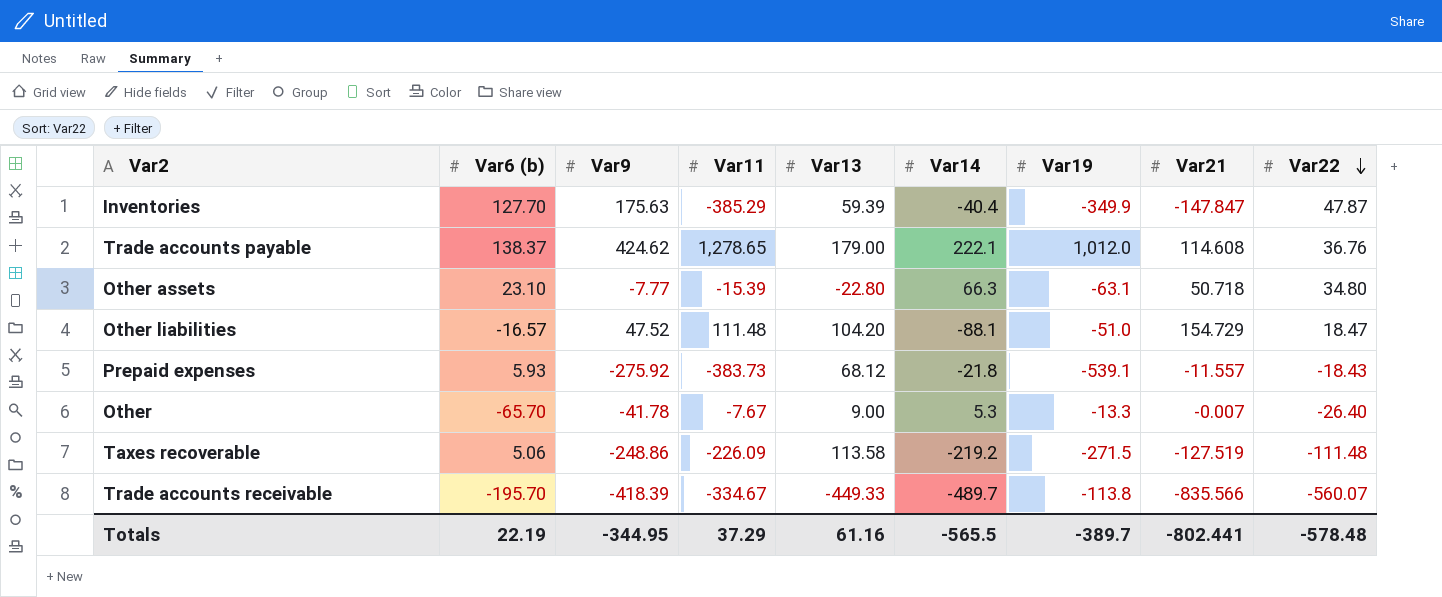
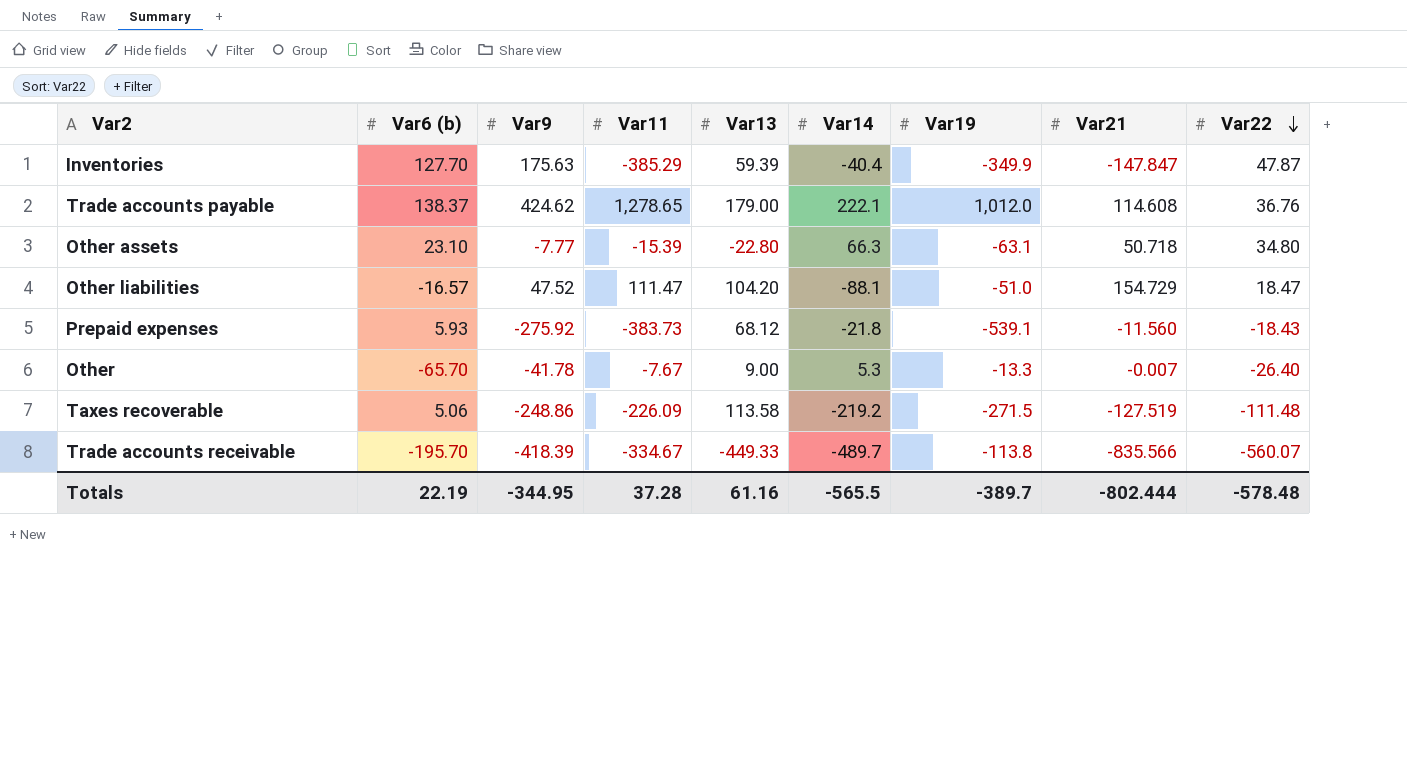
Other liabilities | Var11: 111.48 -> 111.47
Prepaid expenses | Var21: -11.557 -> -11.560
Totals | Var11: 37.29 -> 37.28
Totals | Var21: -802.441 -> -802.444

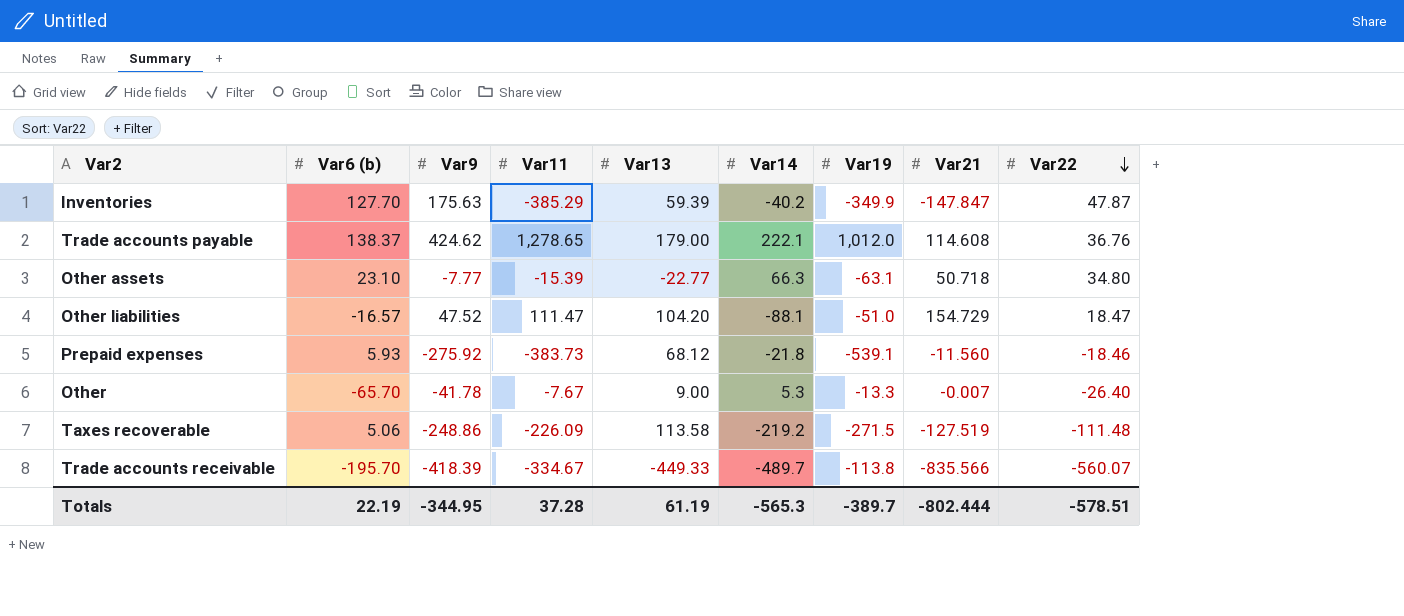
Inventories | Var14: -40.4 -> -40.2
Other assets | Var13: -22.80 -> -22.77
Prepaid expenses | Var22: -18.43 -> -18.46
Totals | Var13: 61.16 -> 61.19
Totals | Var14: -565.5 -> -565.3
Totals | Var22: -578.48 -> -578.51

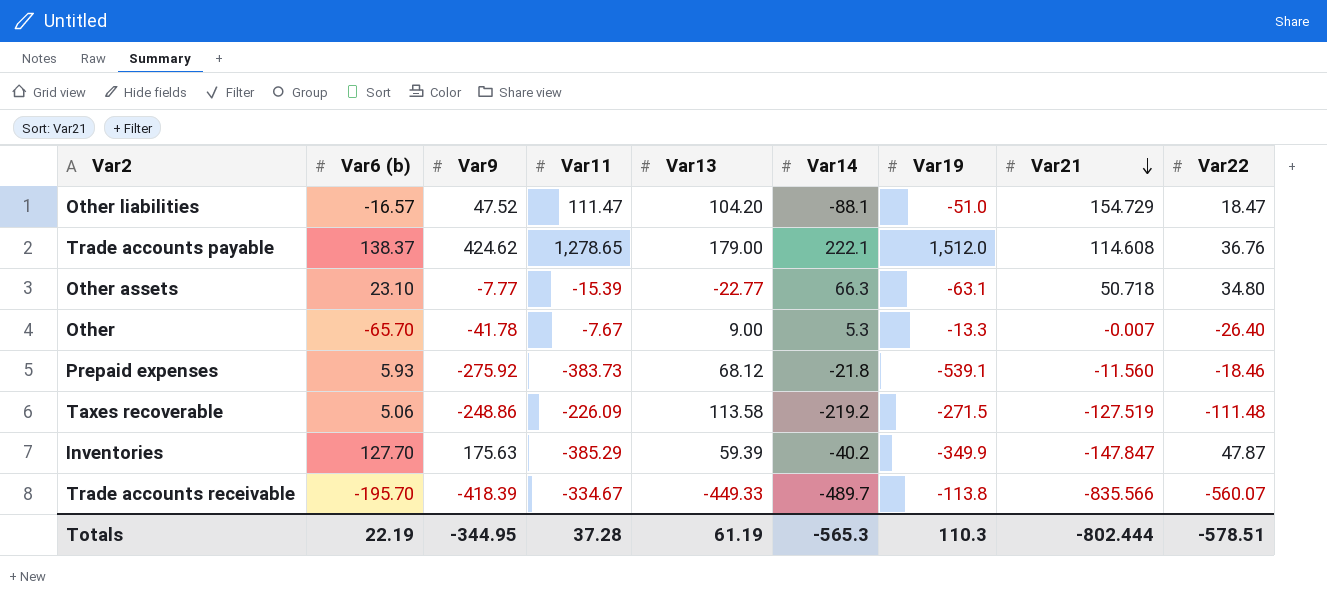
row order: Var22 descending -> Var21 descending
Trade accounts payable | Var19: 1,012.0 -> 1,512.0
Totals | Var19: -389.7 -> 110.3

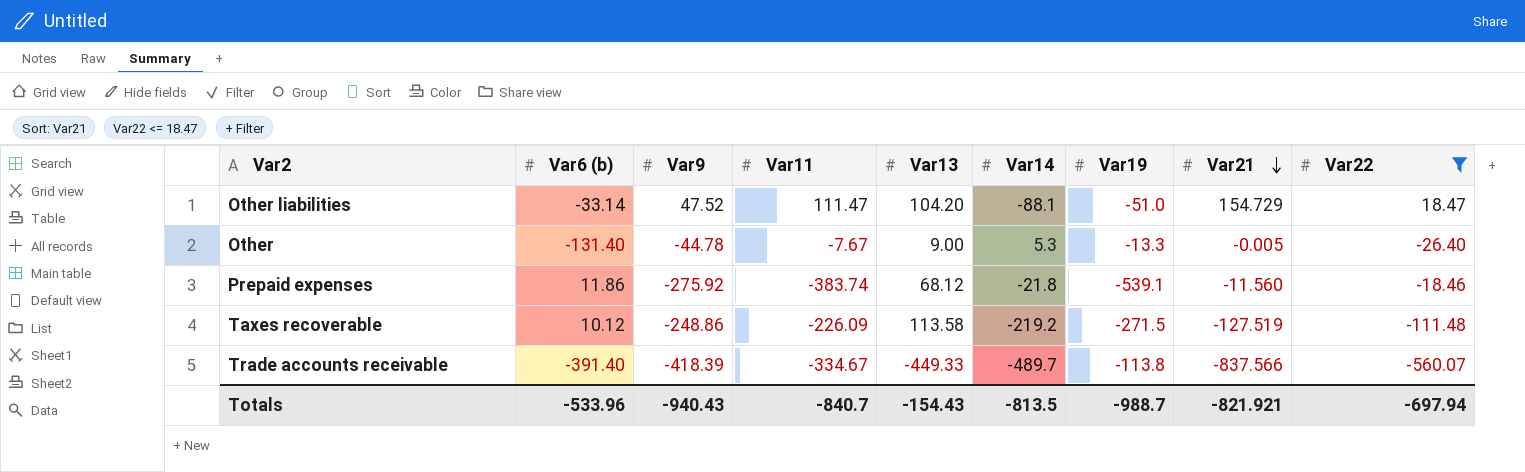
filter: none -> Var22 <= 18.47
Other liabilities | Var6 (b): -16.57 -> -33.14
Other | Var6 (b): -65.70 -> -131.40
Other | Var9: -41.78 -> -44.78
Other | Var21: -0.007 -> -0.005
Prepaid expenses | Var6 (b): 5.93 -> 11.86
Prepaid expenses | Var11: -383.73 -> -383.74
Taxes recoverable | Var6 (b): 5.06 -> 10.12
Trade accounts receivable | Var6 (b): -195.70 -> -391.40
Trade accounts receivable | Var21: -835.566 -> -837.566
Totals | Var6 (b): 22.19 -> -533.96
Totals | Var9: -344.95 -> -940.43
Totals | Var11: 37.28 -> -840.7
Totals | Var13: 61.19 -> -154.43
Totals | Var14: -565.3 -> -813.5
Totals | Var19: 110.3 -> -988.7
Totals | Var21: -802.444 -> -821.921
Totals | Var22: -578.51 -> -697.94

